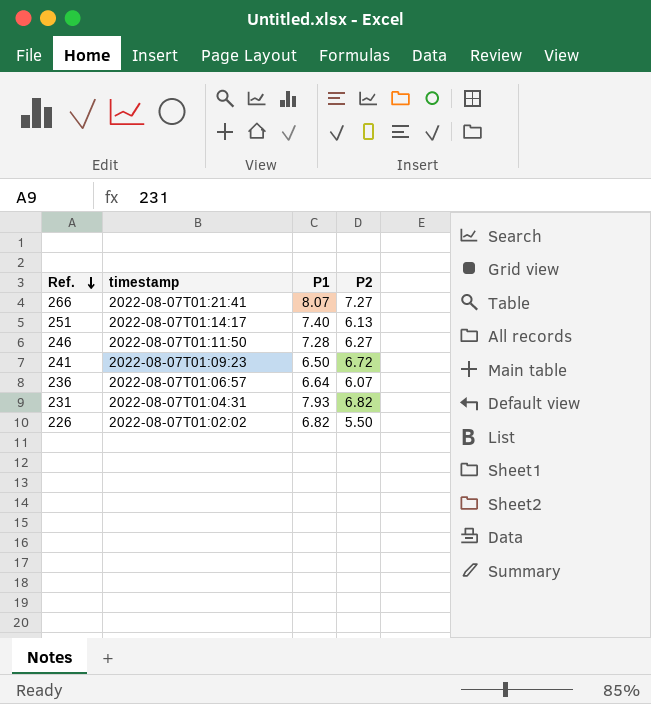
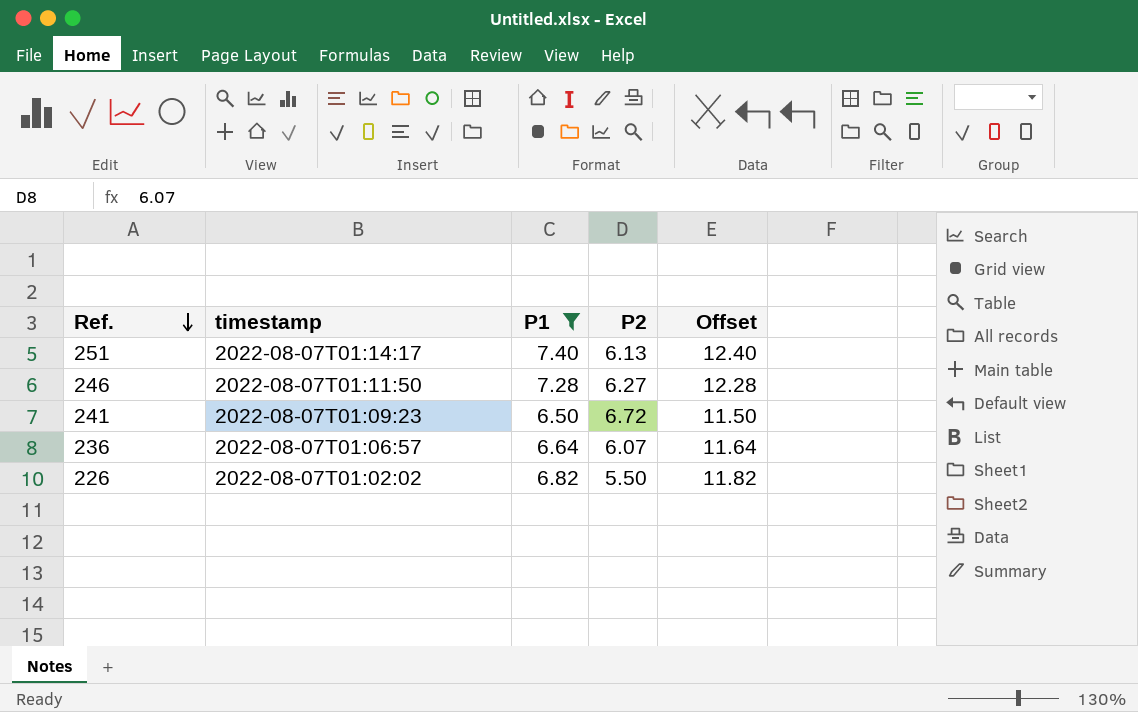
filter: none -> P1 <= 7.40
column Offset | formula: none -> [P1] + 5

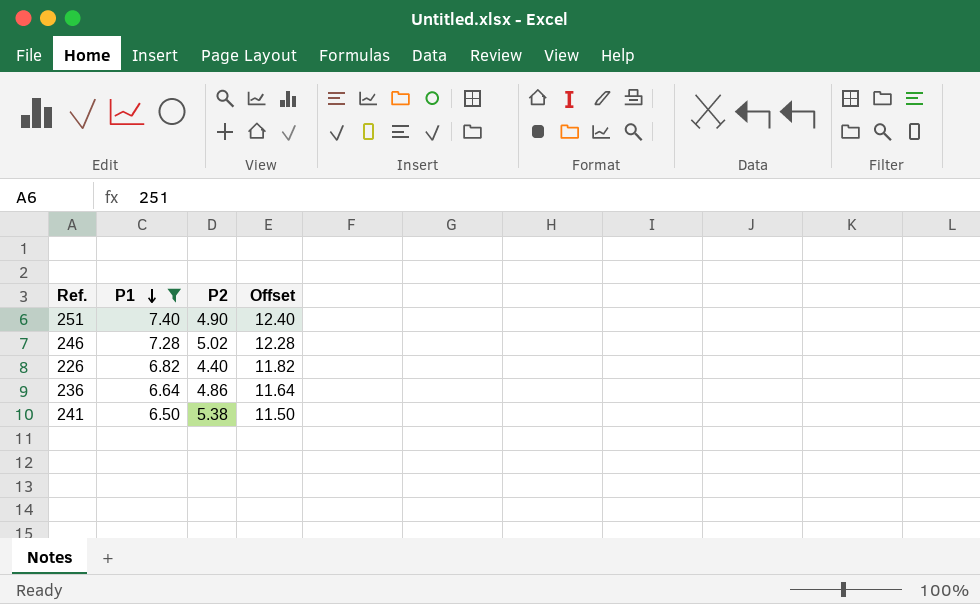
row order: Ref. descending -> P1 descending
column timestamp | position: 2 -> none
251 | P2: 6.13 -> 4.90
246 | P2: 6.27 -> 5.02
226 | P2: 5.50 -> 4.40
236 | P2: 6.07 -> 4.86
241 | P2: 6.72 -> 5.38

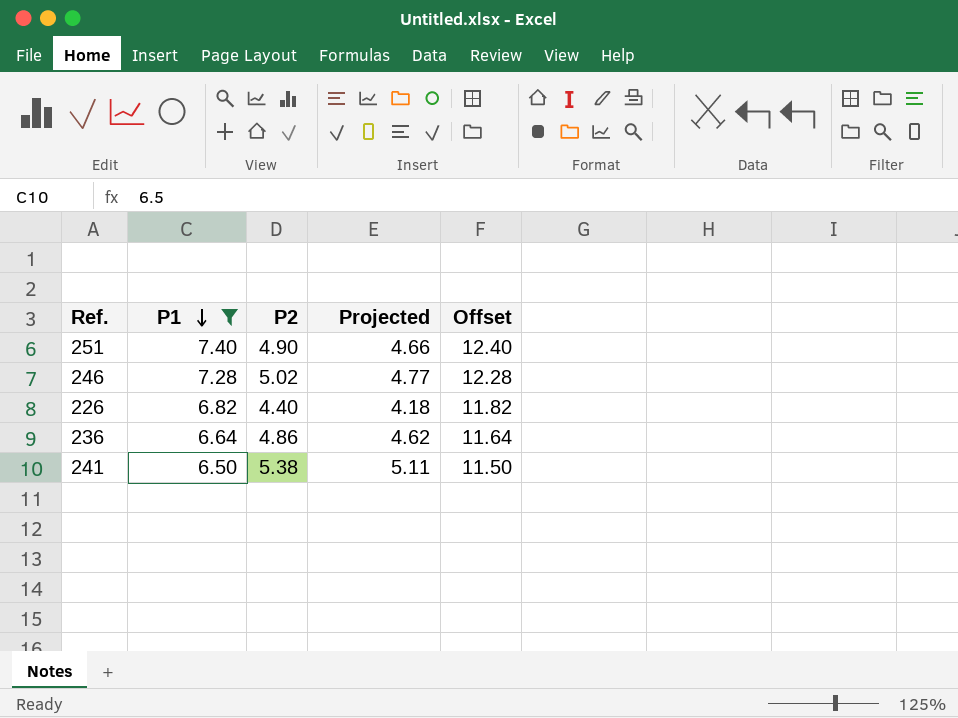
column Projected | formula: none -> [P2] * 0.95

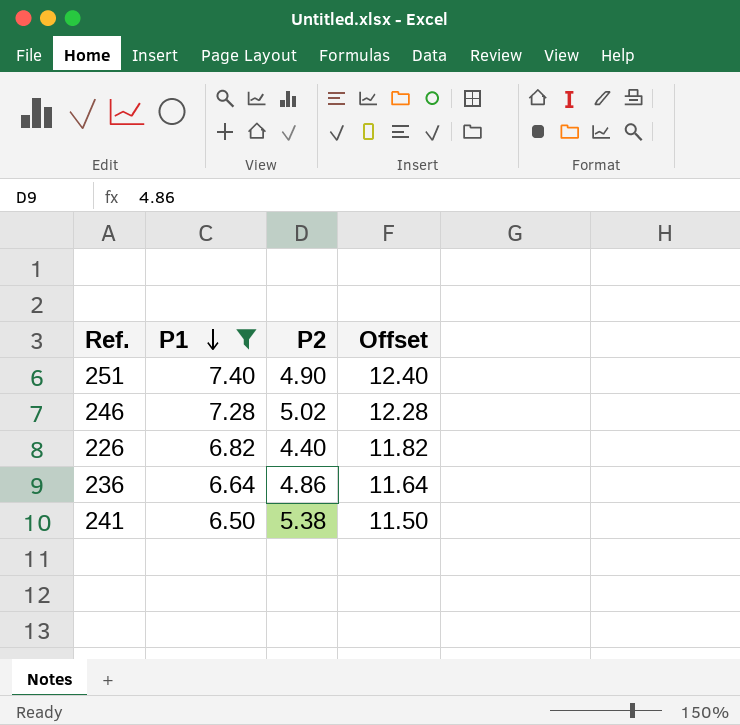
column Projected | formula: [P2] * 0.95 -> none

